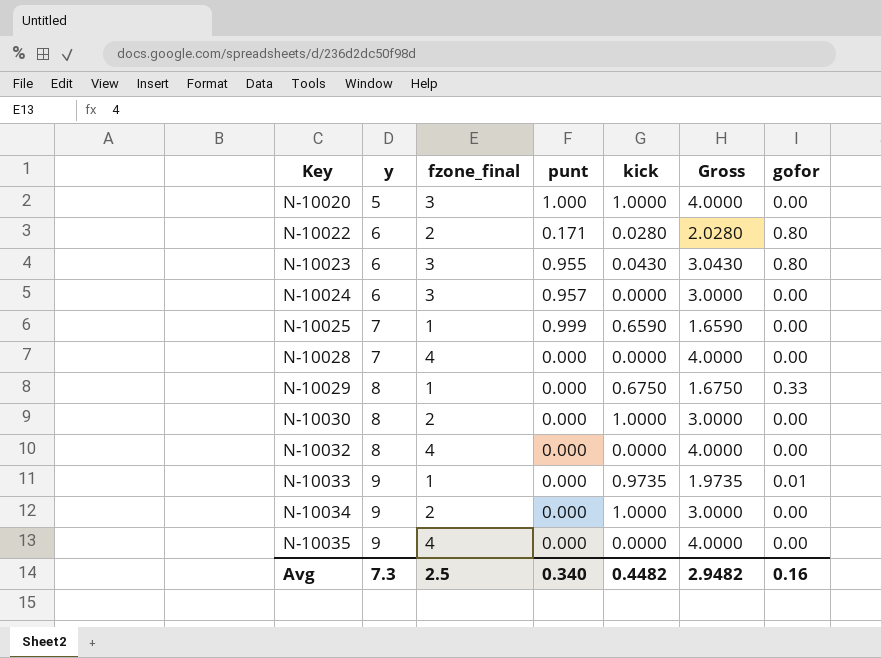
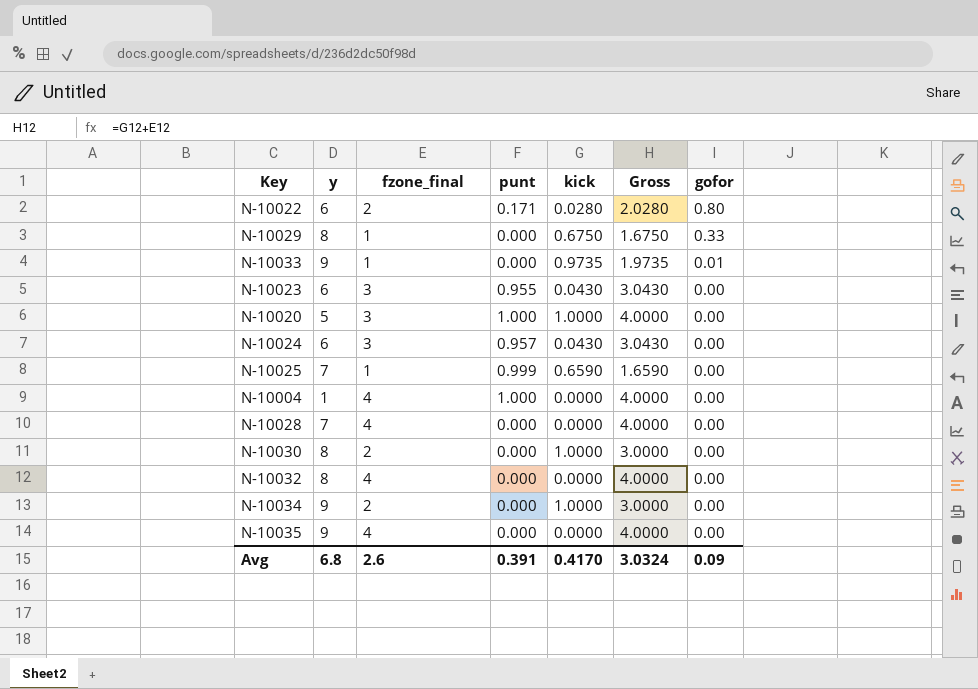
row order: Key ascending -> gofor descending
N-10023 | gofor: 0.80 -> 0.00
N-10024 | kick: 0.0000 -> 0.0430
N-10024 | Gross: 3.0000 -> 3.0430
row N-10004: none -> 1 | 4 | 1.000 | 0.0000 | 4.0000 | 0.00
Avg | y: 7.3 -> 6.8
Avg | fzone_final: 2.5 -> 2.6
Avg | punt: 0.340 -> 0.391
Avg | kick: 0.4482 -> 0.4170
Avg | Gross: 2.9482 -> 3.0324
Avg | gofor: 0.16 -> 0.09

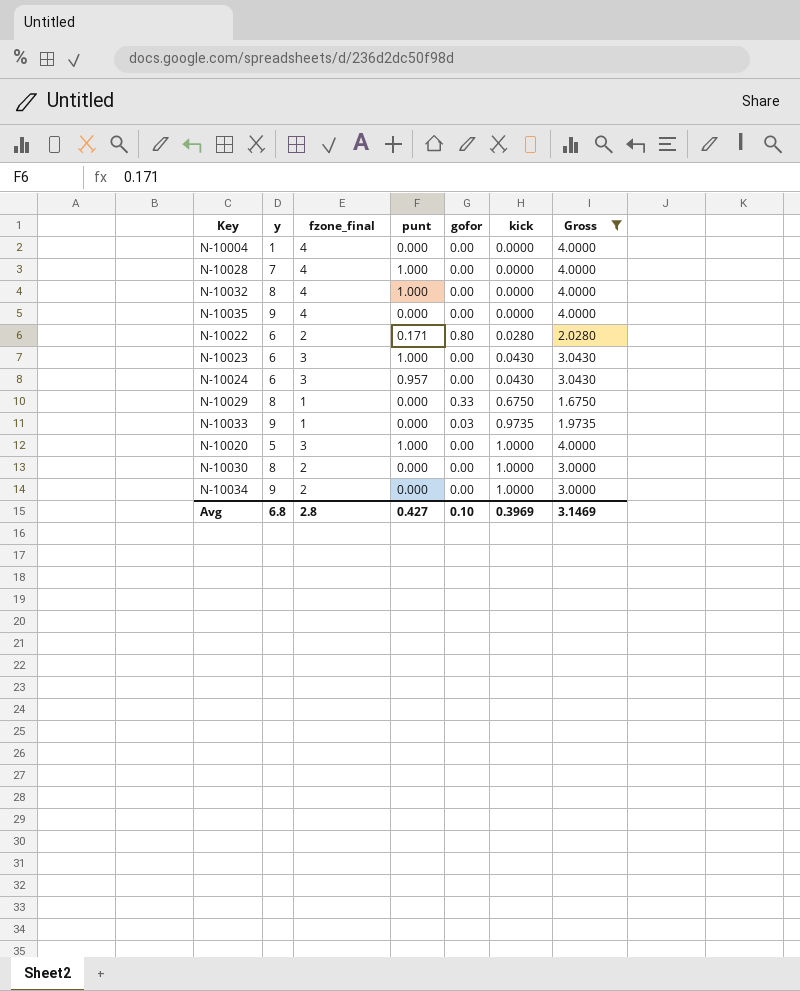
filter: none -> Gross != 1.6590
row order: gofor descending -> kick ascending
column gofor | position: 7 -> 5
N-10004 | punt: 1.000 -> 0.000
N-10028 | punt: 0.000 -> 1.000
N-10032 | punt: 0.000 -> 1.000
N-10023 | punt: 0.955 -> 1.000
N-10033 | gofor: 0.01 -> 0.03
Avg | fzone_final: 2.6 -> 2.8
Avg | punt: 0.391 -> 0.427
Avg | gofor: 0.09 -> 0.10
Avg | kick: 0.4170 -> 0.3969
Avg | Gross: 3.0324 -> 3.1469

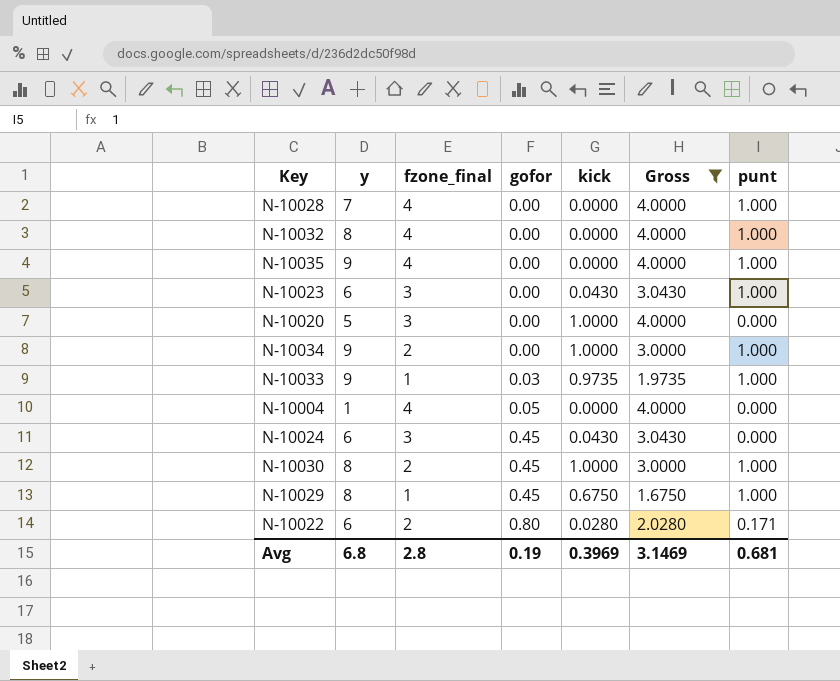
row order: kick ascending -> gofor ascending
column punt | position: 4 -> 7
N-10035 | punt: 0.000 -> 1.000
N-10020 | punt: 1.000 -> 0.000
N-10034 | punt: 0.000 -> 1.000
N-10033 | punt: 0.000 -> 1.000
N-10004 | gofor: 0.00 -> 0.05
N-10024 | gofor: 0.00 -> 0.45
N-10024 | punt: 0.957 -> 0.000
N-10030 | gofor: 0.00 -> 0.45
N-10030 | punt: 0.000 -> 1.000
N-10029 | gofor: 0.33 -> 0.45
N-10029 | punt: 0.000 -> 1.000
Avg | gofor: 0.10 -> 0.19
Avg | punt: 0.427 -> 0.681

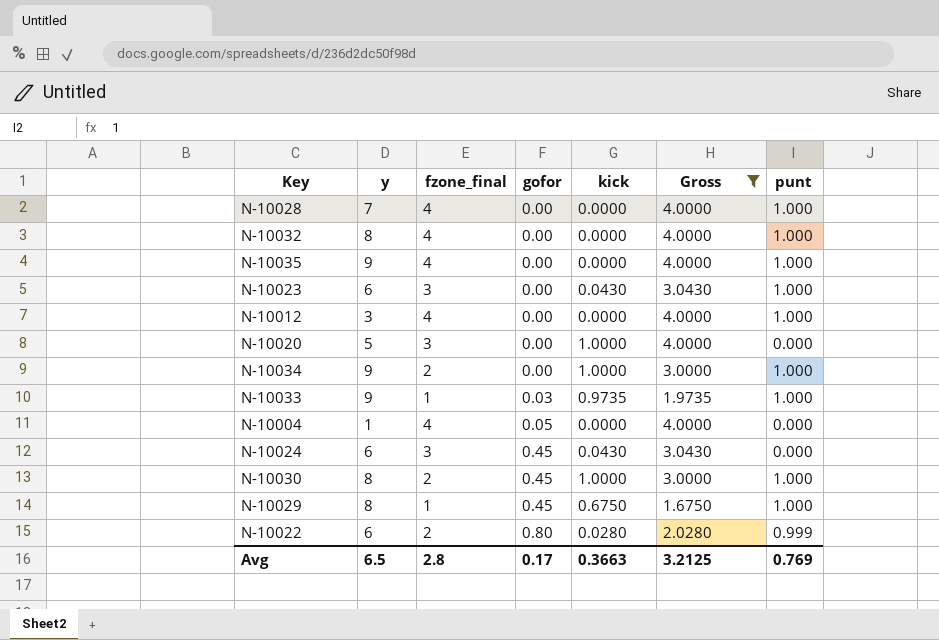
row N-10012: none -> 3 | 4 | 0.00 | 0.0000 | 4.0000 | 1.000
N-10022 | punt: 0.171 -> 0.999
Avg | y: 6.8 -> 6.5
Avg | gofor: 0.19 -> 0.17
Avg | kick: 0.3969 -> 0.3663
Avg | Gross: 3.1469 -> 3.2125
Avg | punt: 0.681 -> 0.769

